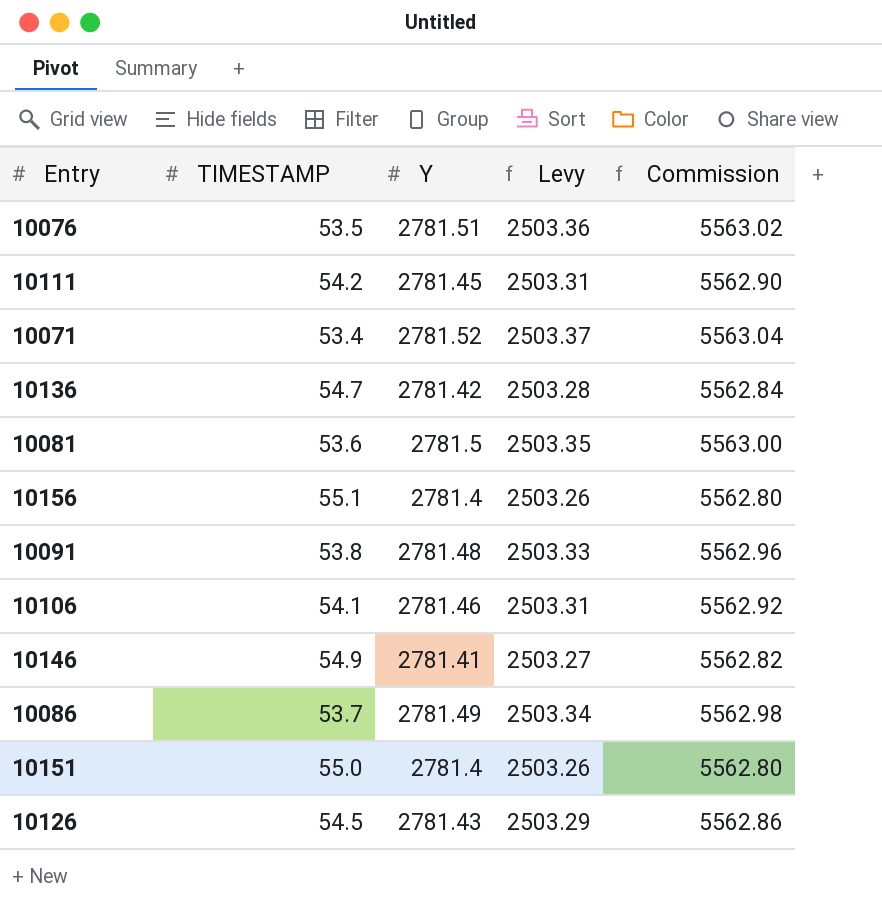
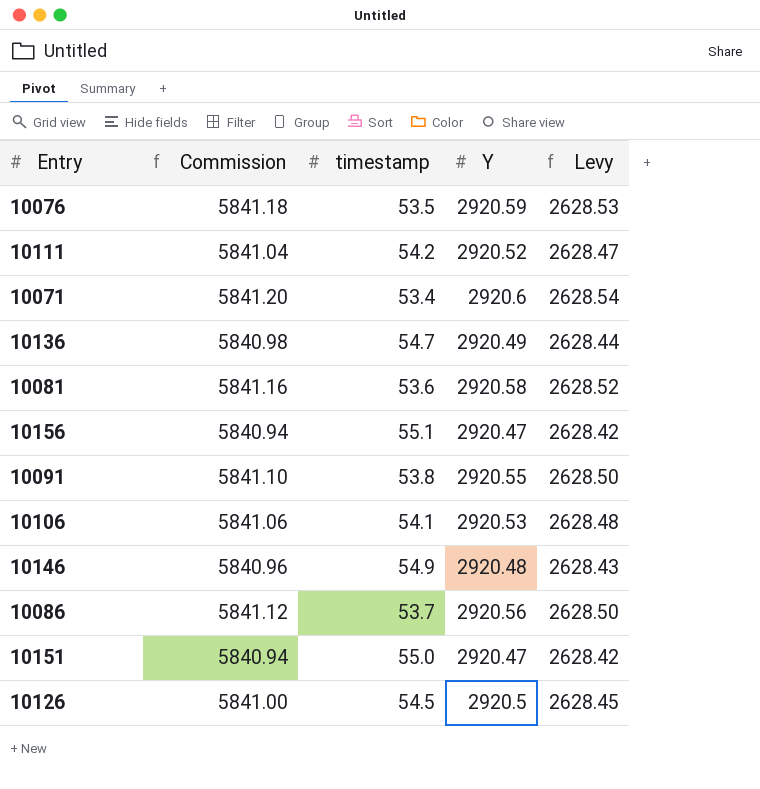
column Commission | position: 5 -> 2
column name: TIMESTAMP -> timestamp
10076 | Commission: 5563.02 -> 5841.18
10076 | Y: 2781.51 -> 2920.59
10076 | Levy: 2503.36 -> 2628.53
10111 | Commission: 5562.90 -> 5841.04
10111 | Y: 2781.45 -> 2920.52
10111 | Levy: 2503.31 -> 2628.47
10071 | Commission: 5563.04 -> 5841.20
10071 | Y: 2781.52 -> 2920.6
10071 | Levy: 2503.37 -> 2628.54
10136 | Commission: 5562.84 -> 5840.98
10136 | Y: 2781.42 -> 2920.49
10136 | Levy: 2503.28 -> 2628.44
10081 | Commission: 5563.00 -> 5841.16
10081 | Y: 2781.5 -> 2920.58
10081 | Levy: 2503.35 -> 2628.52
10156 | Commission: 5562.80 -> 5840.94
10156 | Y: 2781.4 -> 2920.47
10156 | Levy: 2503.26 -> 2628.42
10091 | Commission: 5562.96 -> 5841.10
10091 | Y: 2781.48 -> 2920.55
10091 | Levy: 2503.33 -> 2628.50
10106 | Commission: 5562.92 -> 5841.06
10106 | Y: 2781.46 -> 2920.53
10106 | Levy: 2503.31 -> 2628.48
10146 | Commission: 5562.82 -> 5840.96
10146 | Y: 2781.41 -> 2920.48
10146 | Levy: 2503.27 -> 2628.43
10086 | Commission: 5562.98 -> 5841.12
10086 | Y: 2781.49 -> 2920.56
10086 | Levy: 2503.34 -> 2628.50
10151 | Commission: 5562.80 -> 5840.94
10151 | Y: 2781.4 -> 2920.47
10151 | Levy: 2503.26 -> 2628.42
10126 | Commission: 5562.86 -> 5841.00
10126 | Y: 2781.43 -> 2920.5
10126 | Levy: 2503.29 -> 2628.45

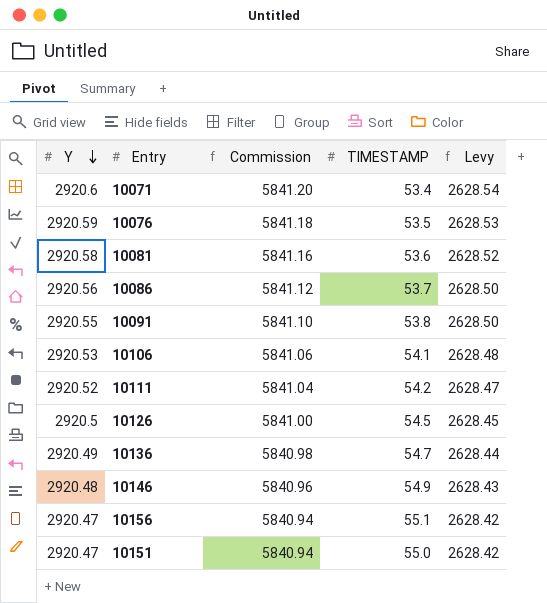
row order: none -> Y descending
column Y | position: 4 -> 1
column name: timestamp -> TIMESTAMP

